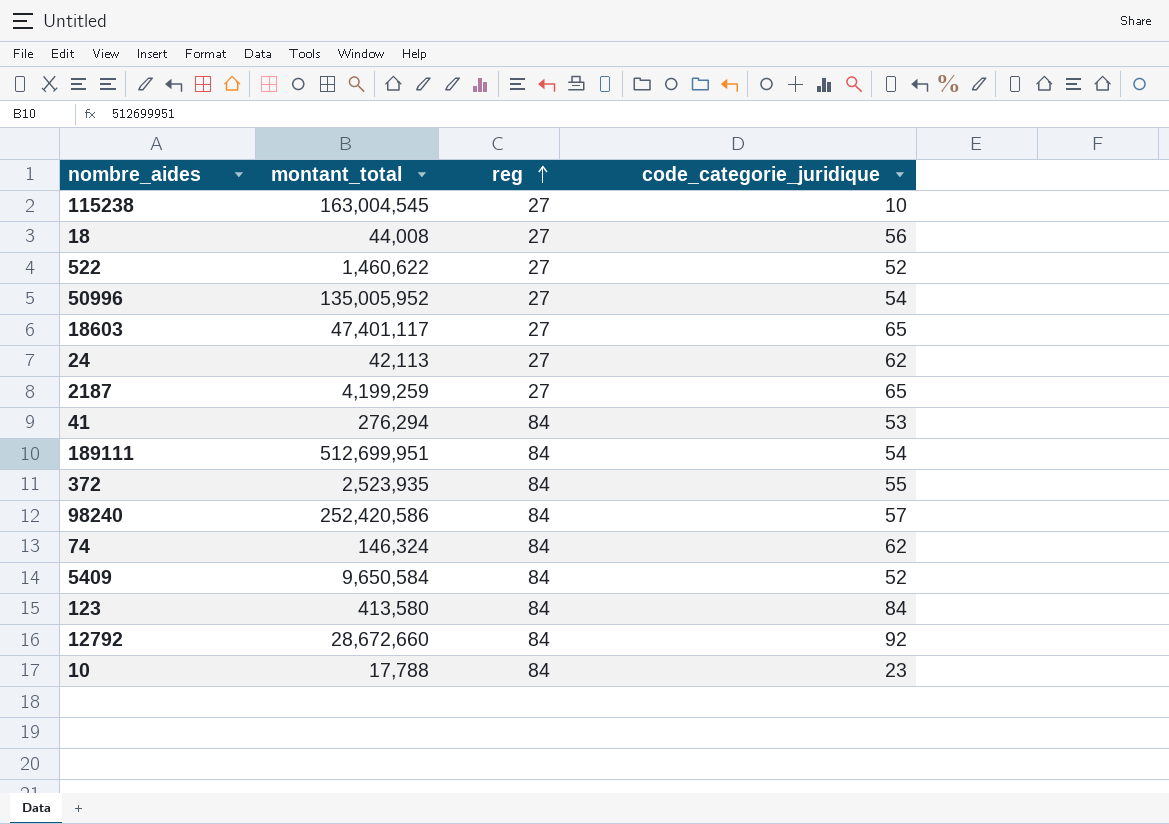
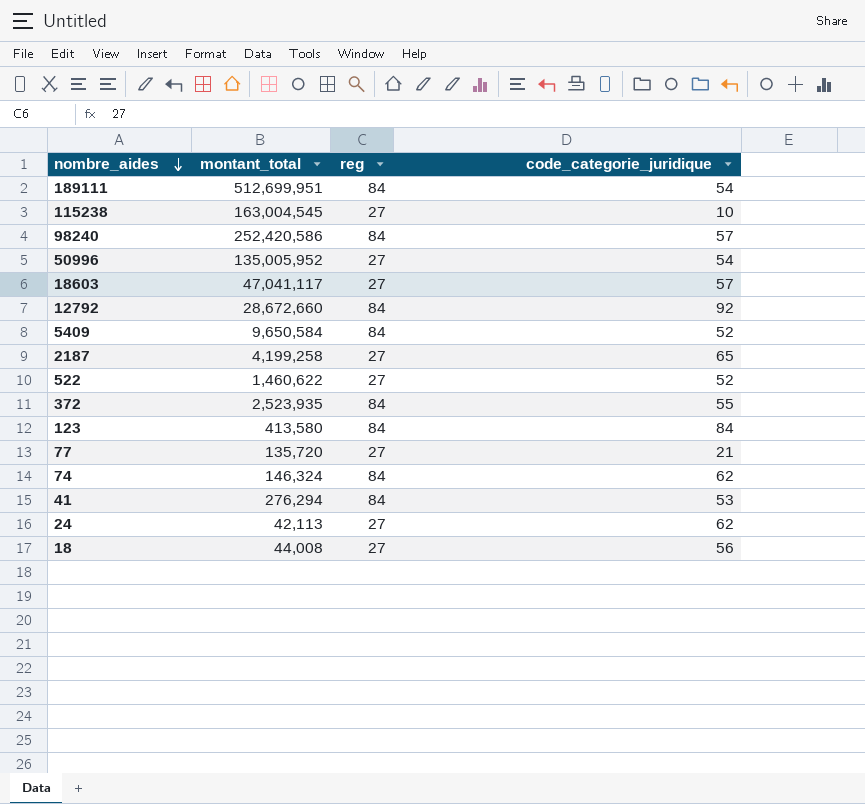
row order: reg ascending -> nombre_aides descending
row 10: 17,788 | 84 | 23 -> none
18603 | montant_total: 47,401,117 -> 47,041,117
18603 | code_categorie_juridique: 65 -> 57
2187 | montant_total: 4,199,259 -> 4,199,258
row 77: none -> 135,720 | 27 | 21

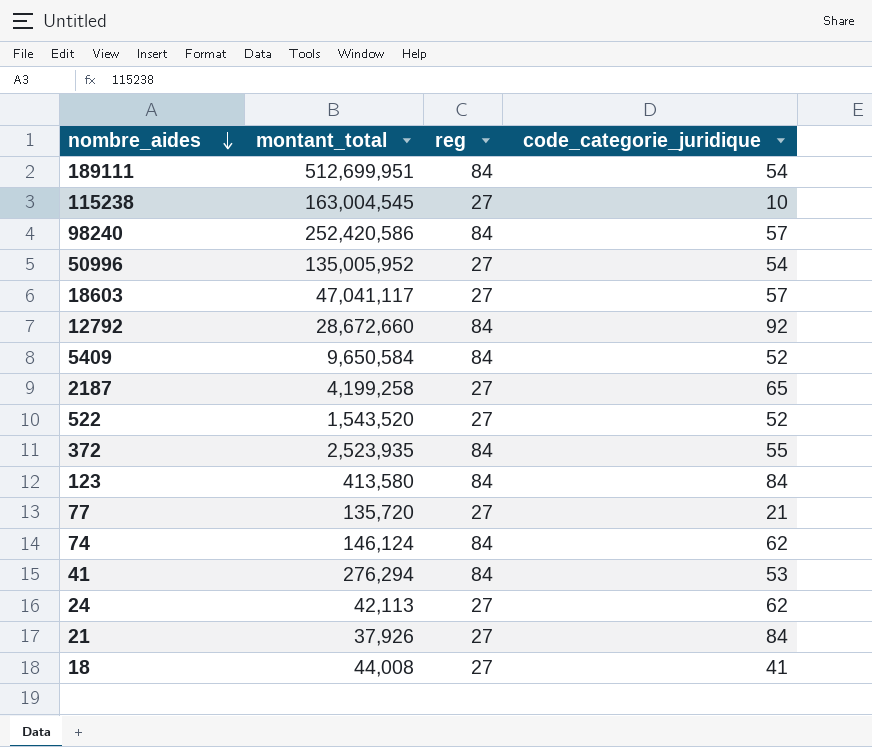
522 | montant_total: 1,460,622 -> 1,543,520
74 | montant_total: 146,324 -> 146,124
row 21: none -> 37,926 | 27 | 84
18 | code_categorie_juridique: 56 -> 41

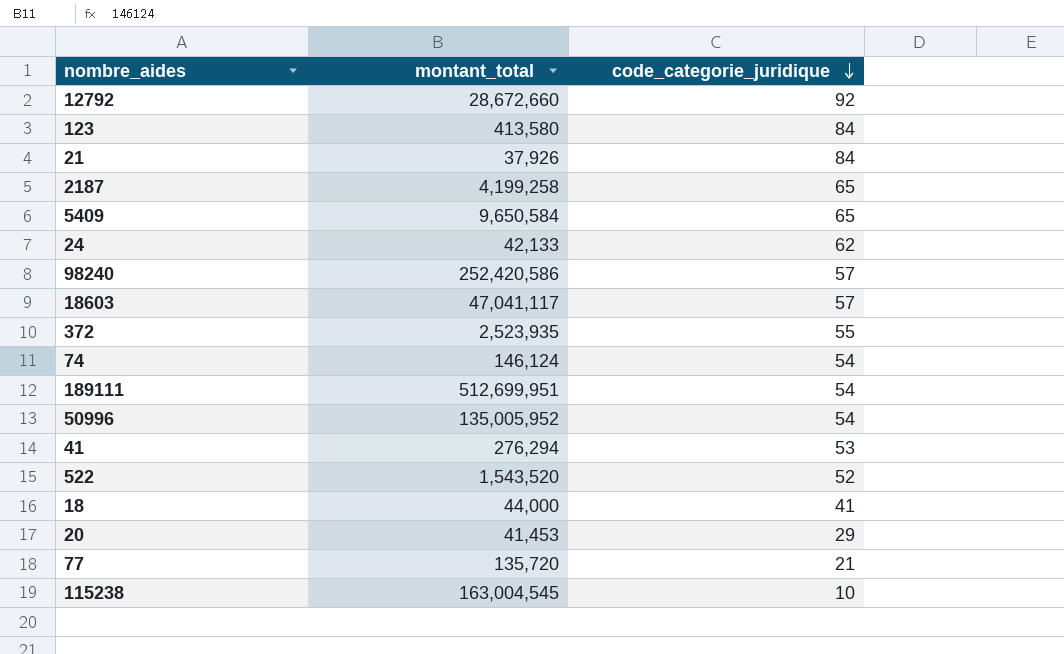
row order: nombre_aides descending -> code_categorie_juridique descending
column reg | position: 3 -> none
5409 | code_categorie_juridique: 52 -> 65
24 | montant_total: 42,113 -> 42,133
74 | code_categorie_juridique: 62 -> 54
18 | montant_total: 44,008 -> 44,000
row 20: none -> 41,453 | 29

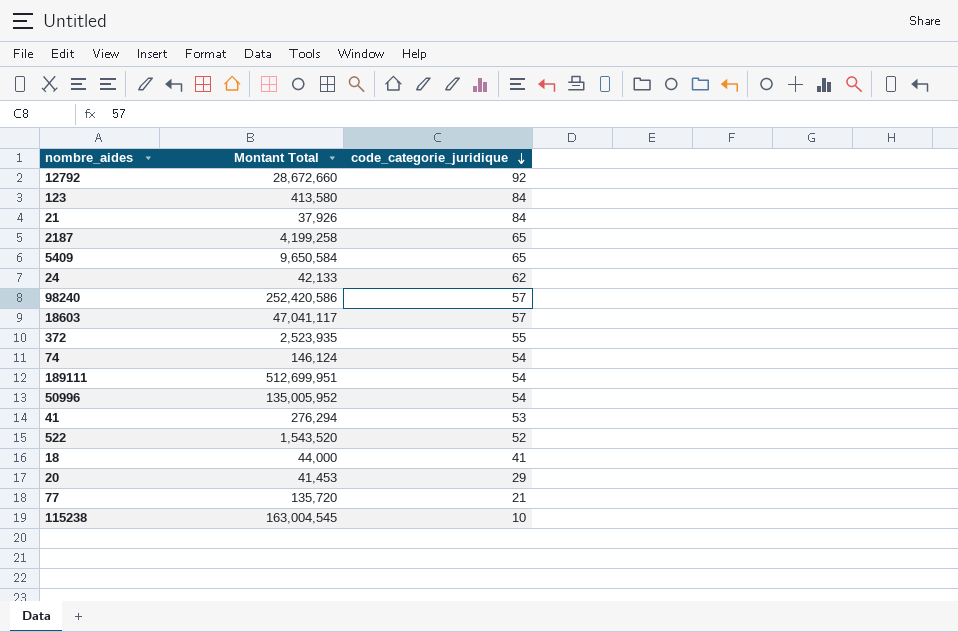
column name: montant_total -> Montant Total

